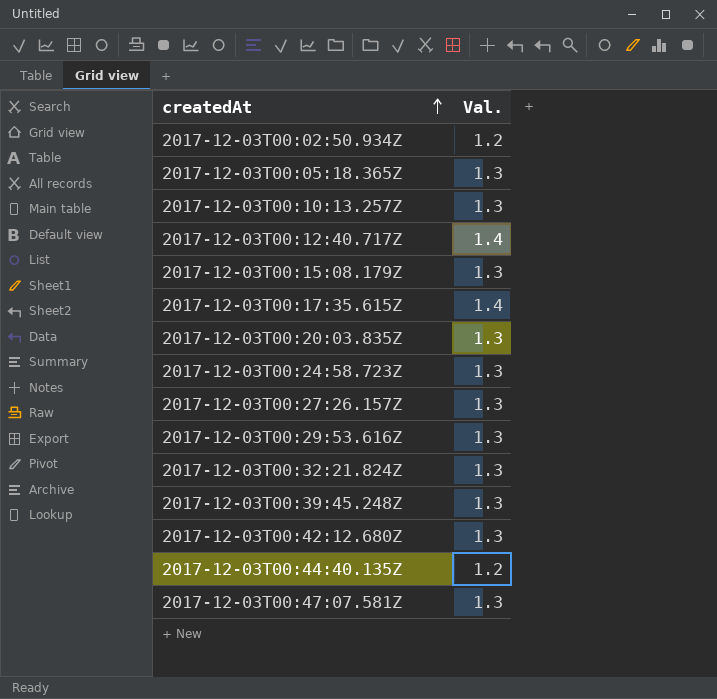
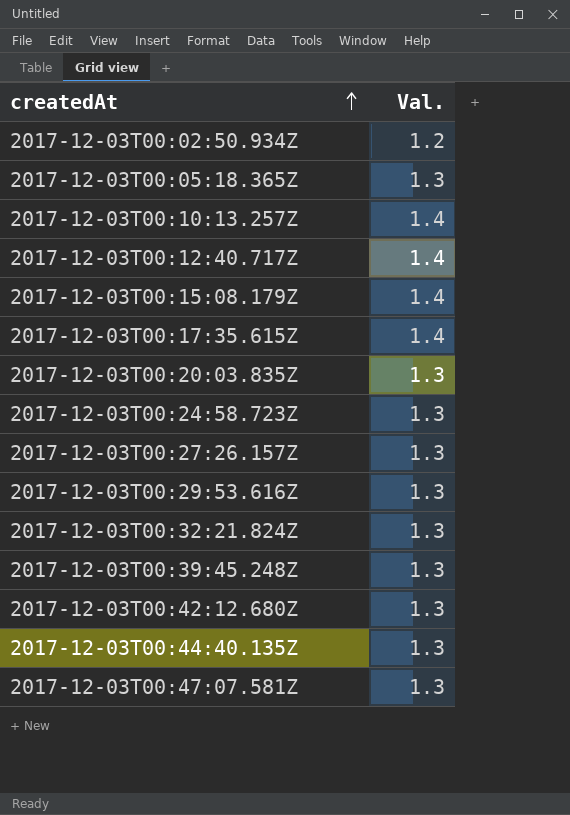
2017-12-03T00:10:13.257Z | Val.: 1.3 -> 1.4
2017-12-03T00:15:08.179Z | Val.: 1.3 -> 1.4
2017-12-03T00:44:40.135Z | Val.: 1.2 -> 1.3

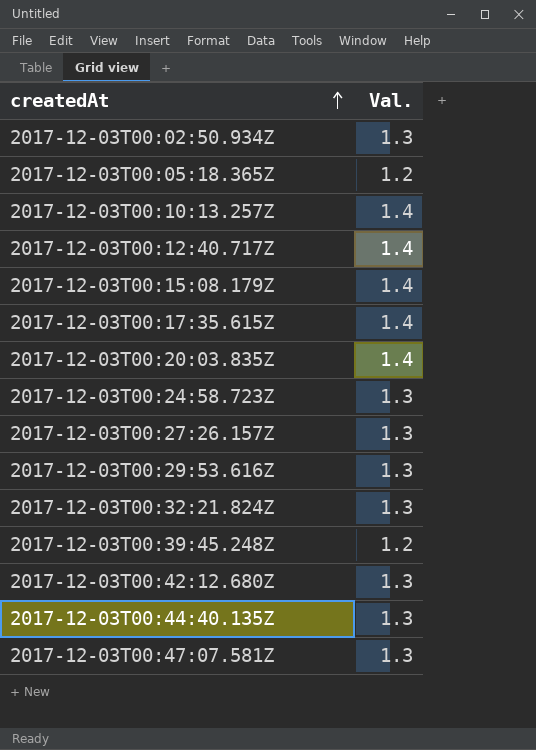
2017-12-03T00:02:50.934Z | Val.: 1.2 -> 1.3
2017-12-03T00:05:18.365Z | Val.: 1.3 -> 1.2
2017-12-03T00:20:03.835Z | Val.: 1.3 -> 1.4
2017-12-03T00:39:45.248Z | Val.: 1.3 -> 1.2

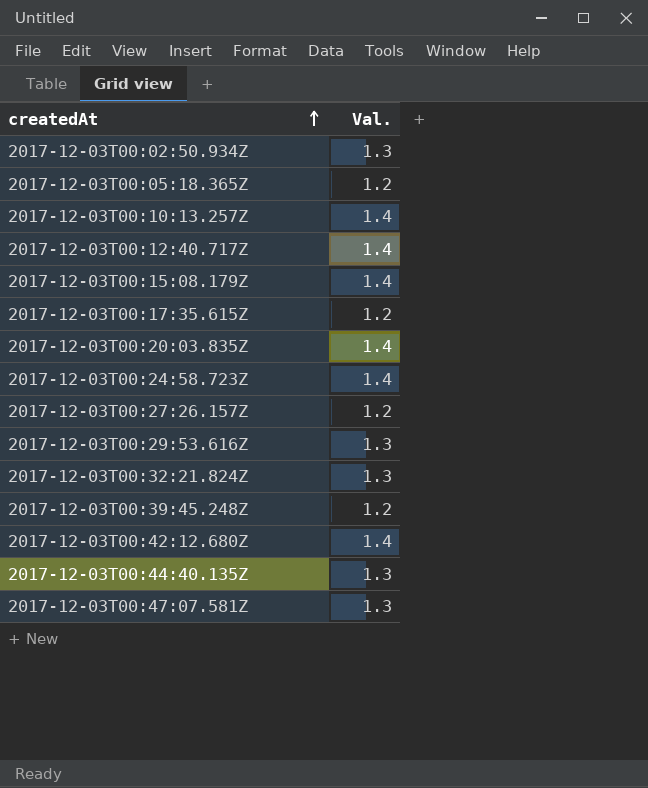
2017-12-03T00:17:35.615Z | Val.: 1.4 -> 1.2
2017-12-03T00:24:58.723Z | Val.: 1.3 -> 1.4
2017-12-03T00:27:26.157Z | Val.: 1.3 -> 1.2
2017-12-03T00:42:12.680Z | Val.: 1.3 -> 1.4

